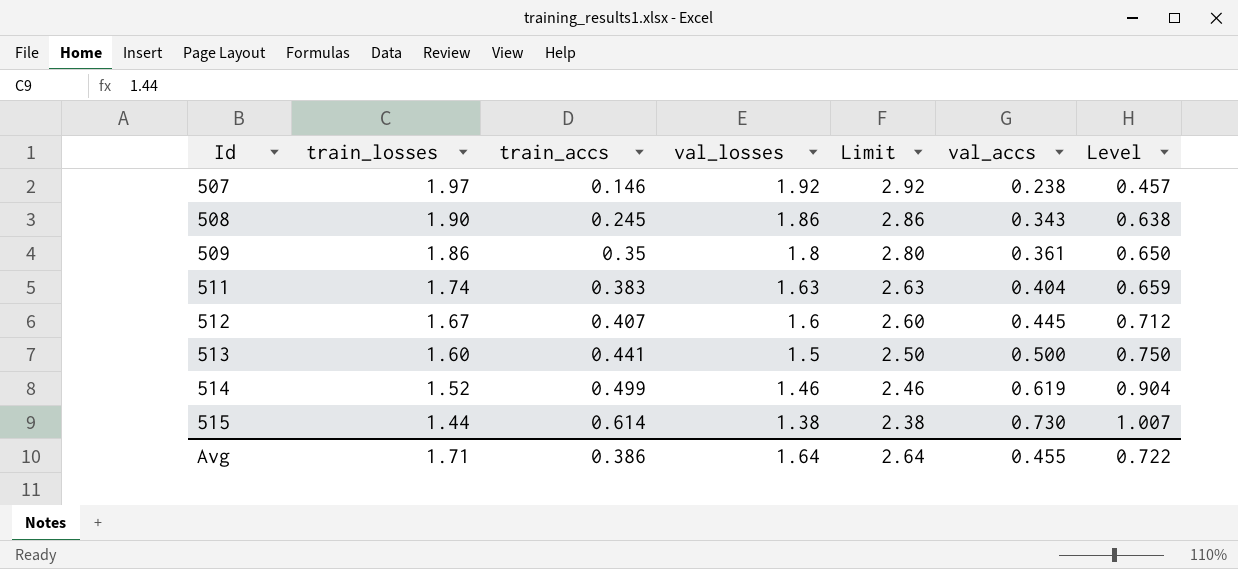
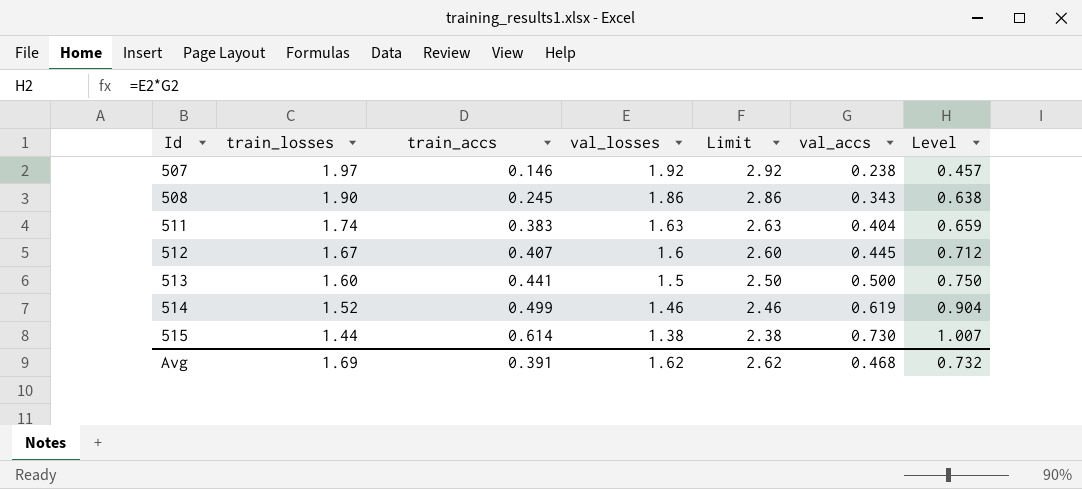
row 509: 1.86 | 0.35 | 1.8 | 2.80 | 0.361 | 0.650 -> none
Avg | train_losses: 1.71 -> 1.69
Avg | train_accs: 0.386 -> 0.391
Avg | val_losses: 1.64 -> 1.62
Avg | Limit: 2.64 -> 2.62
Avg | val_accs: 0.455 -> 0.468
Avg | Level: 0.722 -> 0.732

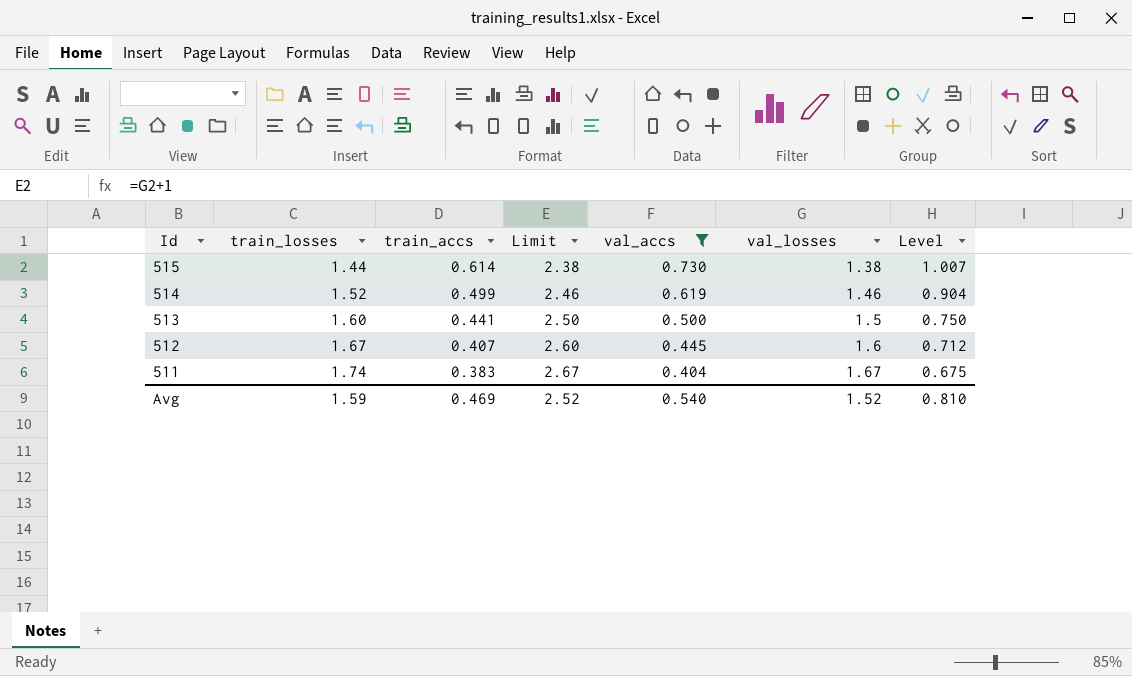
filter: none -> val_accs >= 0.404
row order: Id ascending -> Id descending
column val_losses | position: 4 -> 6
511 | Limit: 2.63 -> 2.67
511 | val_losses: 1.63 -> 1.67
511 | Level: 0.659 -> 0.675
Avg | train_losses: 1.69 -> 1.59
Avg | train_accs: 0.391 -> 0.469
Avg | Limit: 2.62 -> 2.52
Avg | val_accs: 0.468 -> 0.540
Avg | val_losses: 1.62 -> 1.52
Avg | Level: 0.732 -> 0.810

